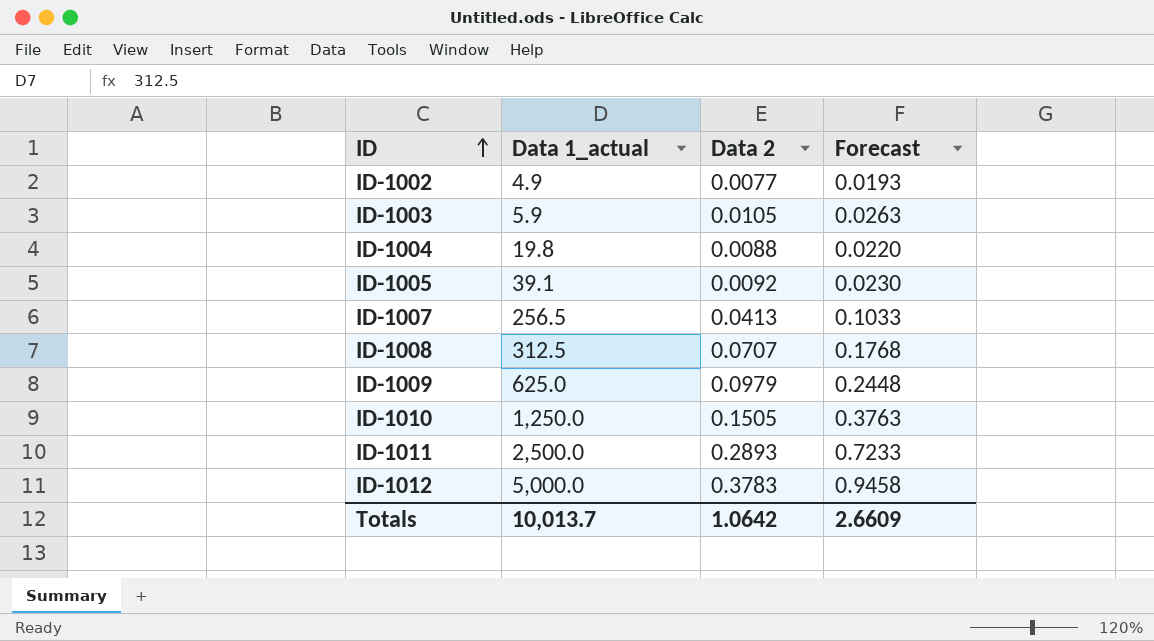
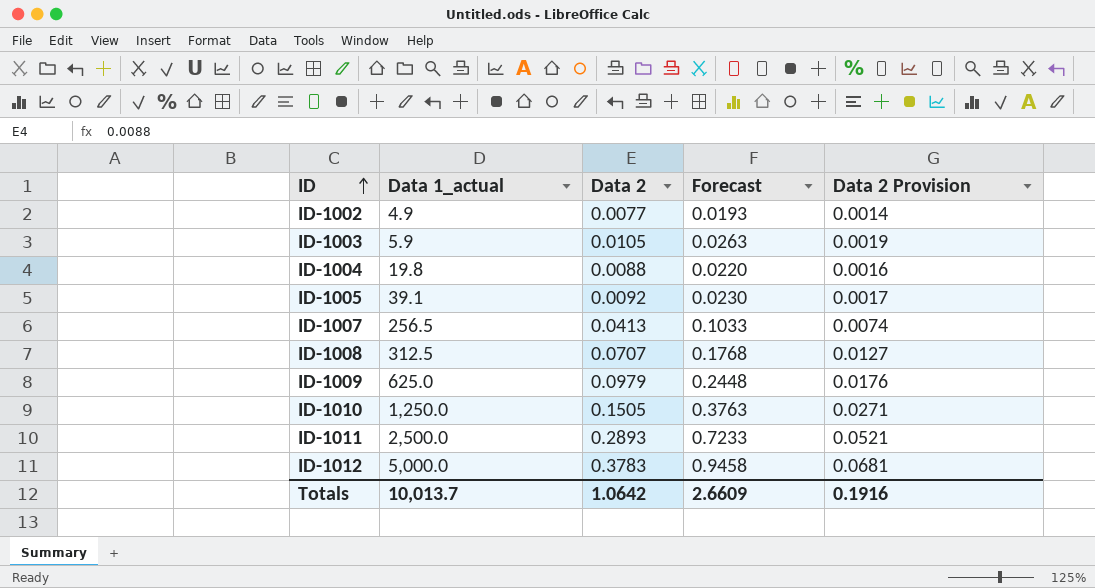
column Data 2 Provision | formula: none -> [Data 2] * 0.18

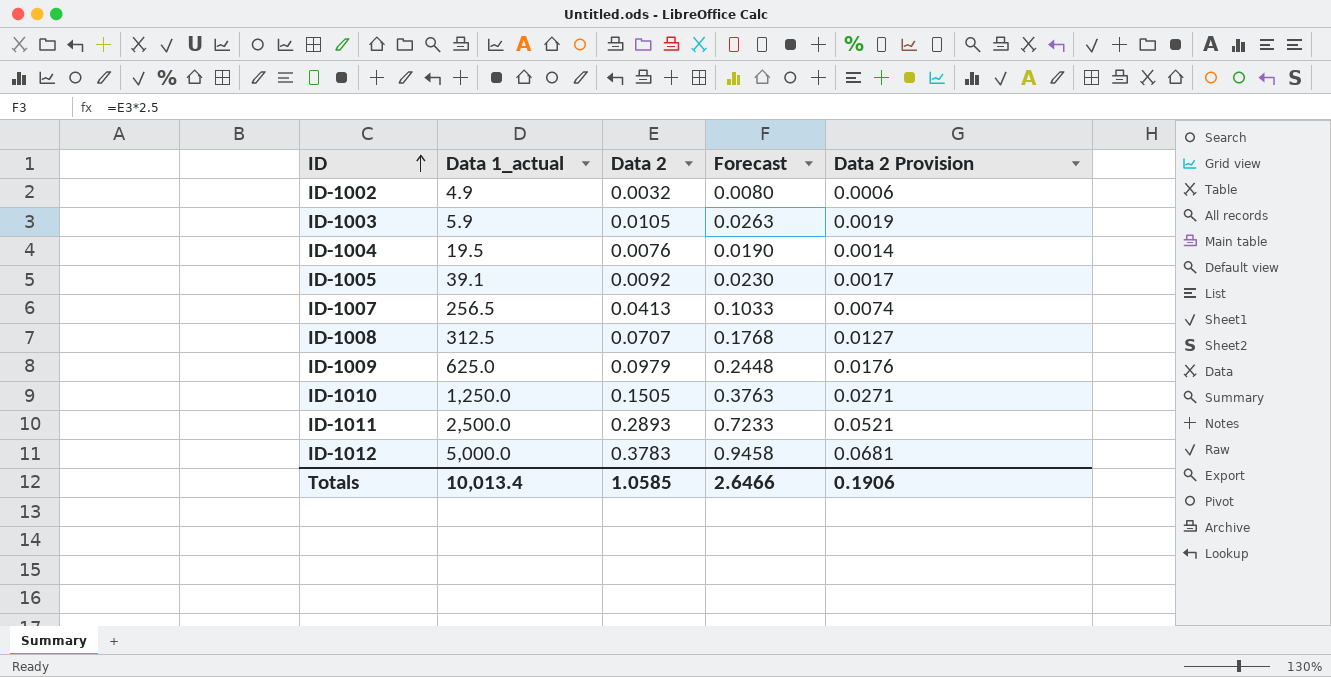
ID-1002 | Data 2: 0.0077 -> 0.0032
ID-1002 | Forecast: 0.0193 -> 0.0080
ID-1002 | Data 2 Provision: 0.0014 -> 0.0006
ID-1004 | Data 1_actual: 19.8 -> 19.5
ID-1004 | Data 2: 0.0088 -> 0.0076
ID-1004 | Forecast: 0.0220 -> 0.0190
ID-1004 | Data 2 Provision: 0.0016 -> 0.0014
Totals | Data 1_actual: 10,013.7 -> 10,013.4
Totals | Data 2: 1.0642 -> 1.0585
Totals | Forecast: 2.6609 -> 2.6466
Totals | Data 2 Provision: 0.1916 -> 0.1906

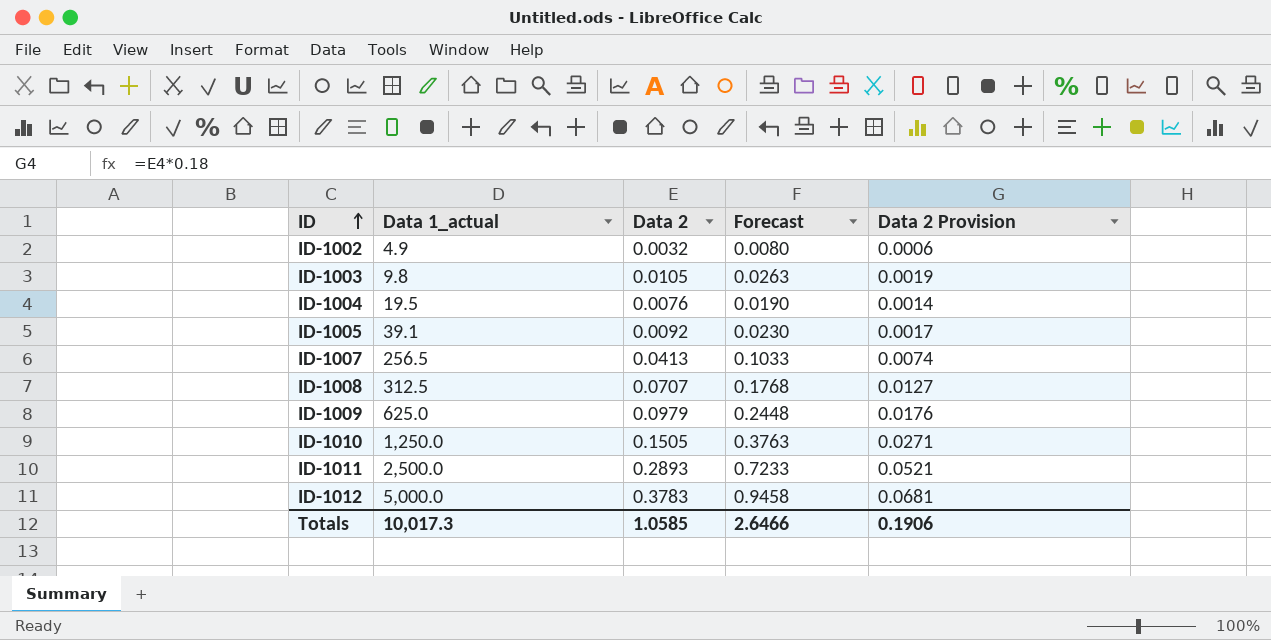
ID-1003 | Data 1_actual: 5.9 -> 9.8
Totals | Data 1_actual: 10,013.4 -> 10,017.3

